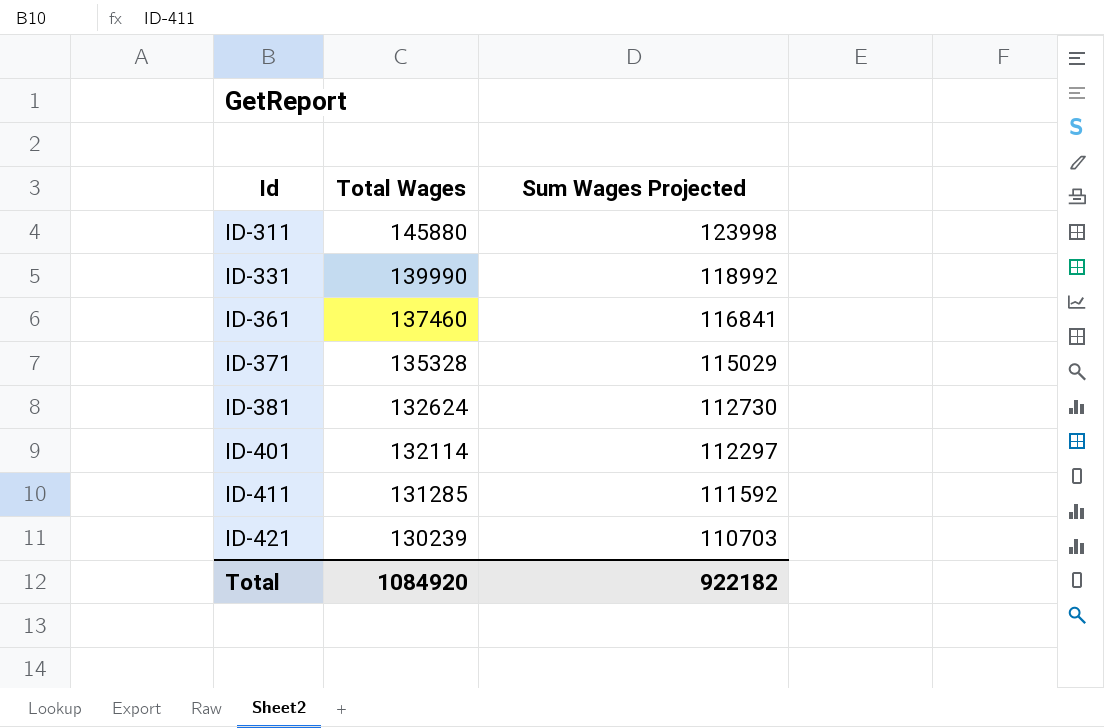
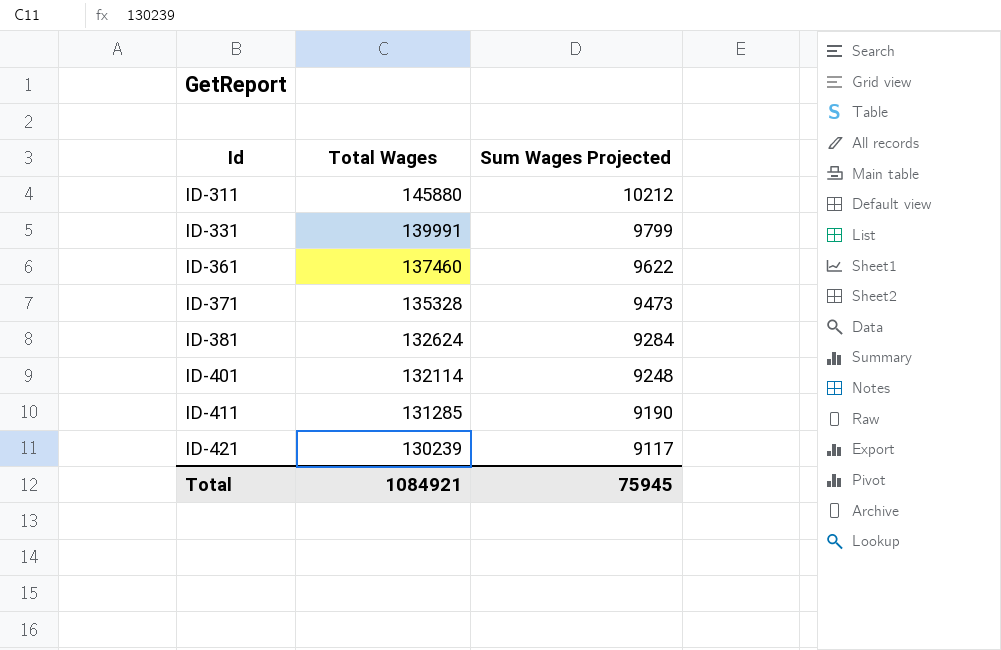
column Sum Wages Projected | formula: [Total Wages] * 0.85 -> [Total Wages] * 0.07
ID-331 | Total Wages: 139990 -> 139991
Total | Total Wages: 1084920 -> 1084921
Total | Sum Wages Projected: 922182 -> 75945

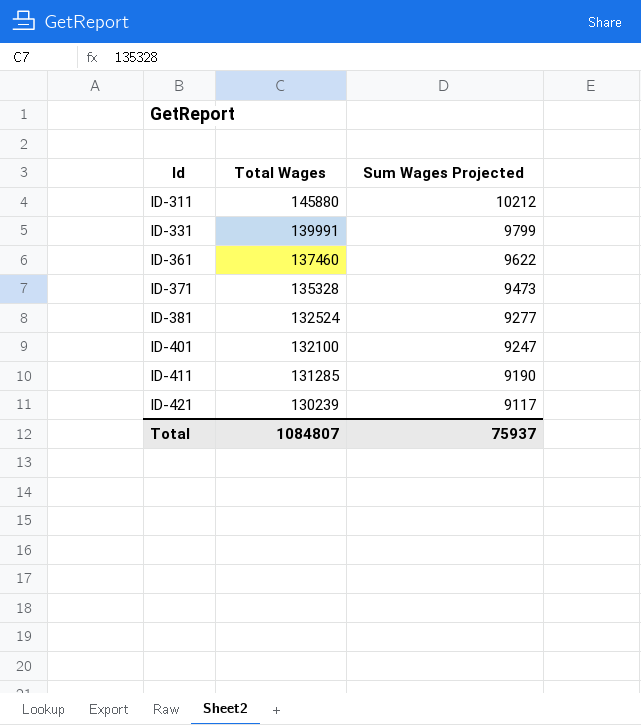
ID-381 | Total Wages: 132624 -> 132524
ID-381 | Sum Wages Projected: 9284 -> 9277
ID-401 | Total Wages: 132114 -> 132100
ID-401 | Sum Wages Projected: 9248 -> 9247
Total | Total Wages: 1084921 -> 1084807
Total | Sum Wages Projected: 75945 -> 75937

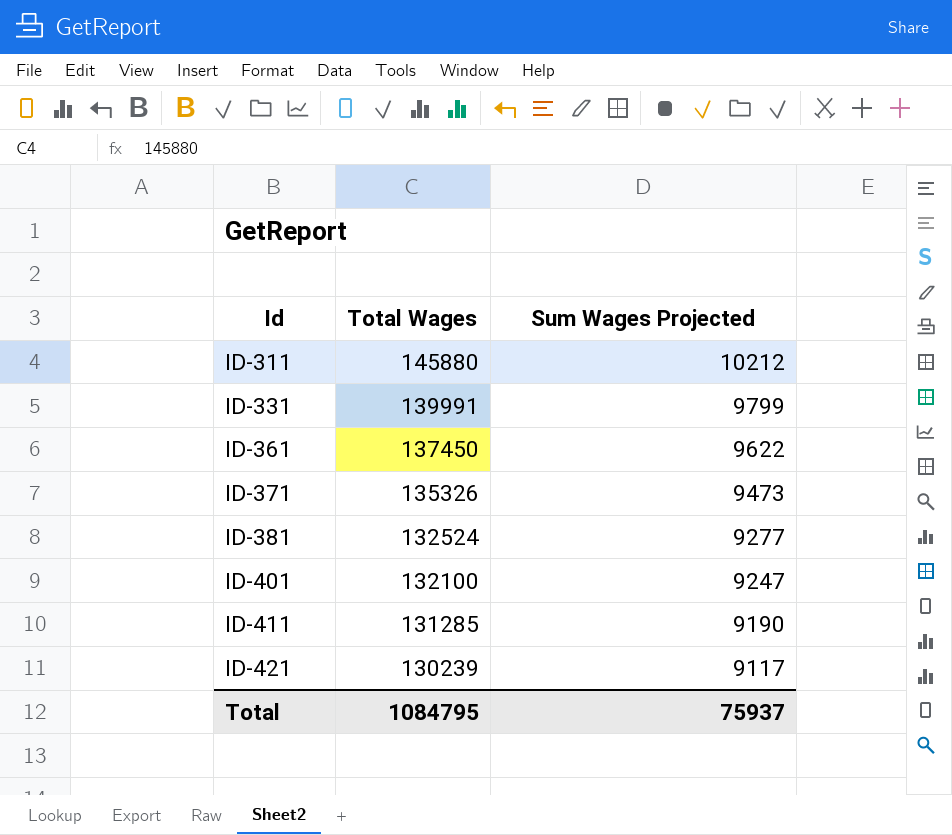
ID-361 | Total Wages: 137460 -> 137450
ID-371 | Total Wages: 135328 -> 135326
Total | Total Wages: 1084807 -> 1084795

